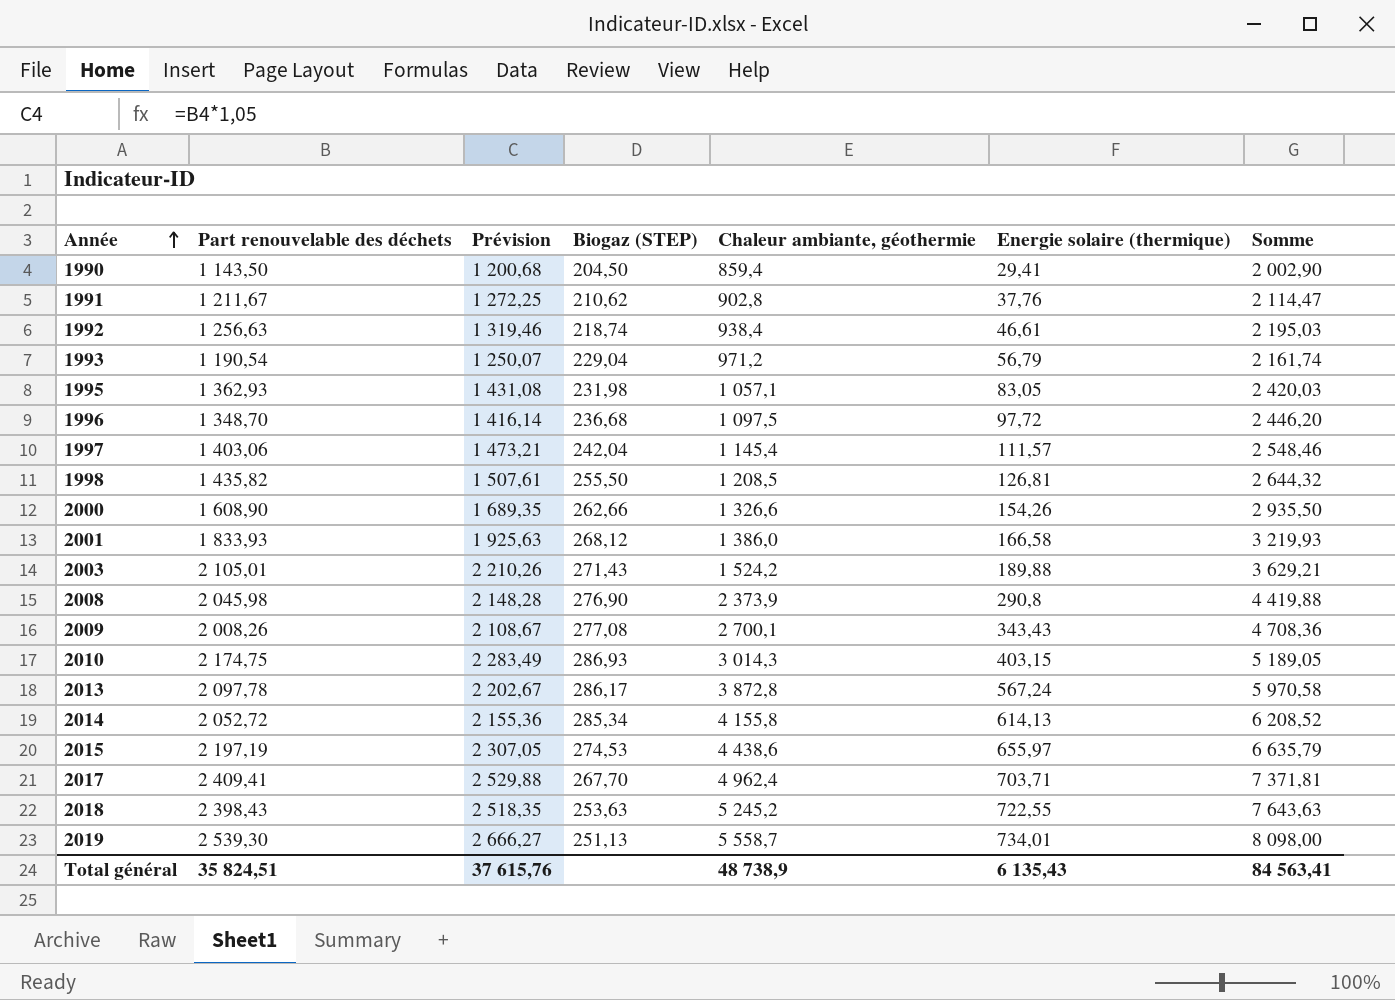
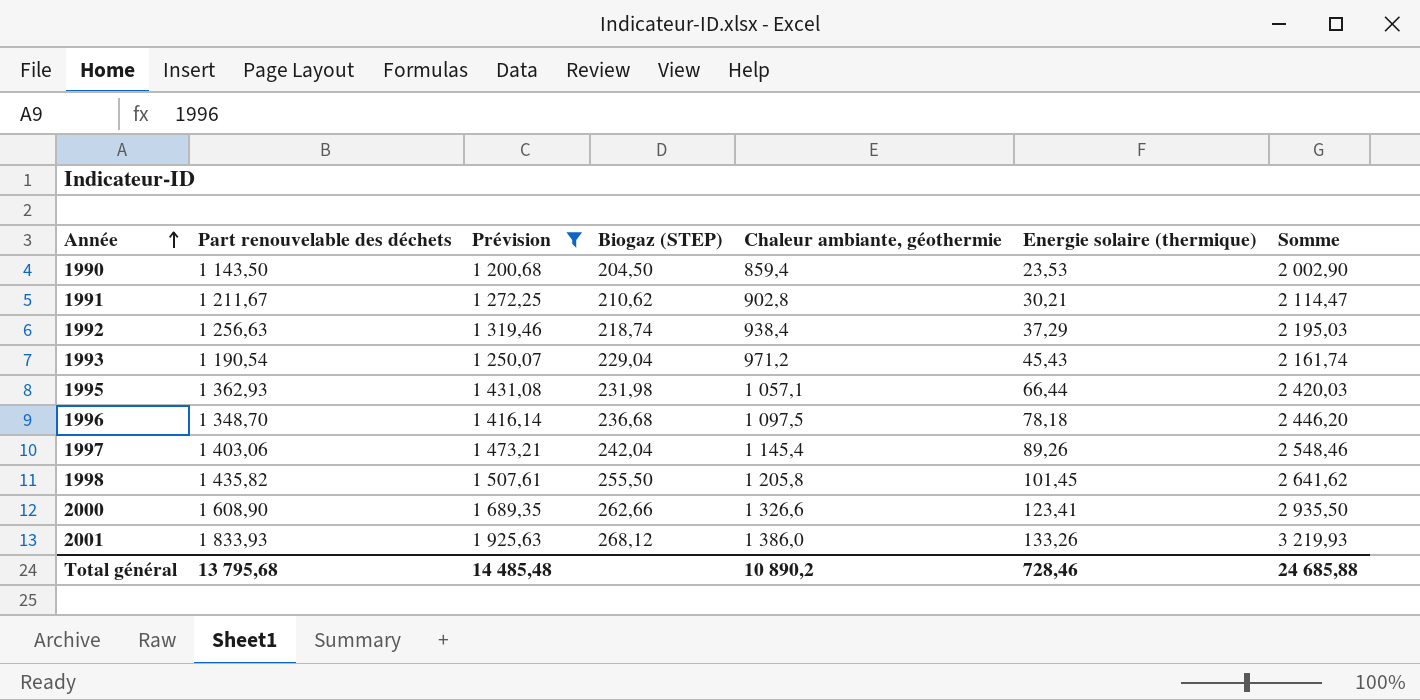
filter: none -> Prévision <= 1 925,63
1990 | Energie solaire (thermique): 29,41 -> 23,53
1991 | Energie solaire (thermique): 37,76 -> 30,21
1992 | Energie solaire (thermique): 46,61 -> 37,29
1993 | Energie solaire (thermique): 56,79 -> 45,43
1995 | Energie solaire (thermique): 83,05 -> 66,44
1996 | Energie solaire (thermique): 97,72 -> 78,18
1997 | Energie solaire (thermique): 111,57 -> 89,26
1998 | Chaleur ambiante, géothermie: 1 208,5 -> 1 205,8
1998 | Energie solaire (thermique): 126,81 -> 101,45
1998 | Somme: 2 644,32 -> 2 641,62
2000 | Energie solaire (thermique): 154,26 -> 123,41
2001 | Energie solaire (thermique): 166,58 -> 133,26
Total général | Part renouvelable des déchets: 35 824,51 -> 13 795,68
Total général | Prévision: 37 615,76 -> 14 485,48
Total général | Chaleur ambiante, géothermie: 48 738,9 -> 10 890,2
Total général | Energie solaire (thermique): 6 135,43 -> 728,46
Total général | Somme: 84 563,41 -> 24 685,88

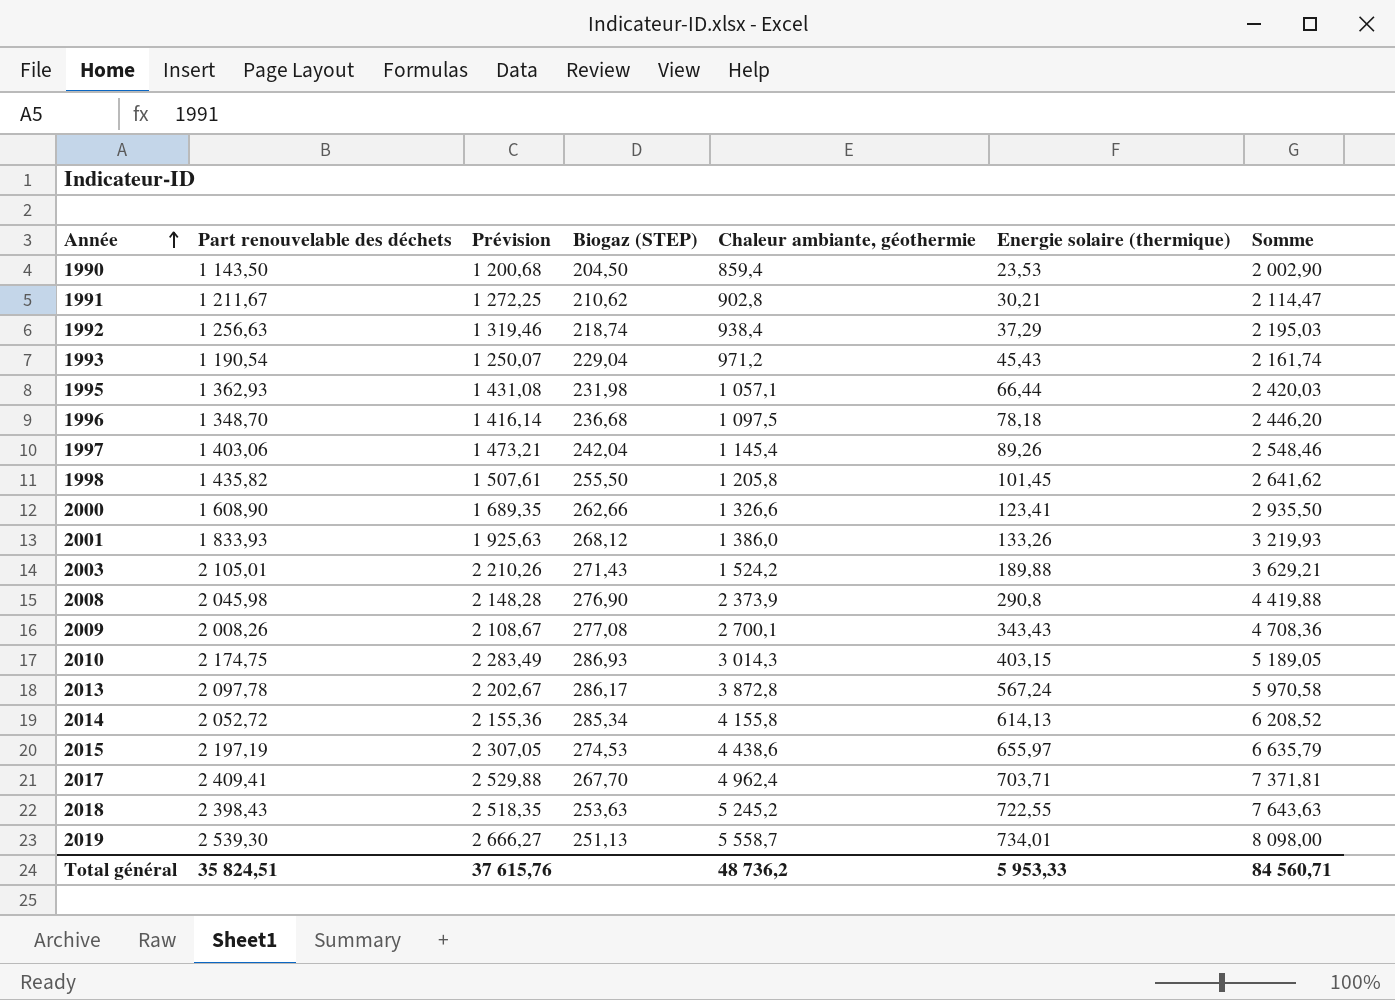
filter: Prévision <= 1 925,63 -> none
Total général | Part renouvelable des déchets: 13 795,68 -> 35 824,51
Total général | Prévision: 14 485,48 -> 37 615,76
Total général | Chaleur ambiante, géothermie: 10 890,2 -> 48 736,2
Total général | Energie solaire (thermique): 728,46 -> 5 953,33
Total général | Somme: 24 685,88 -> 84 560,71

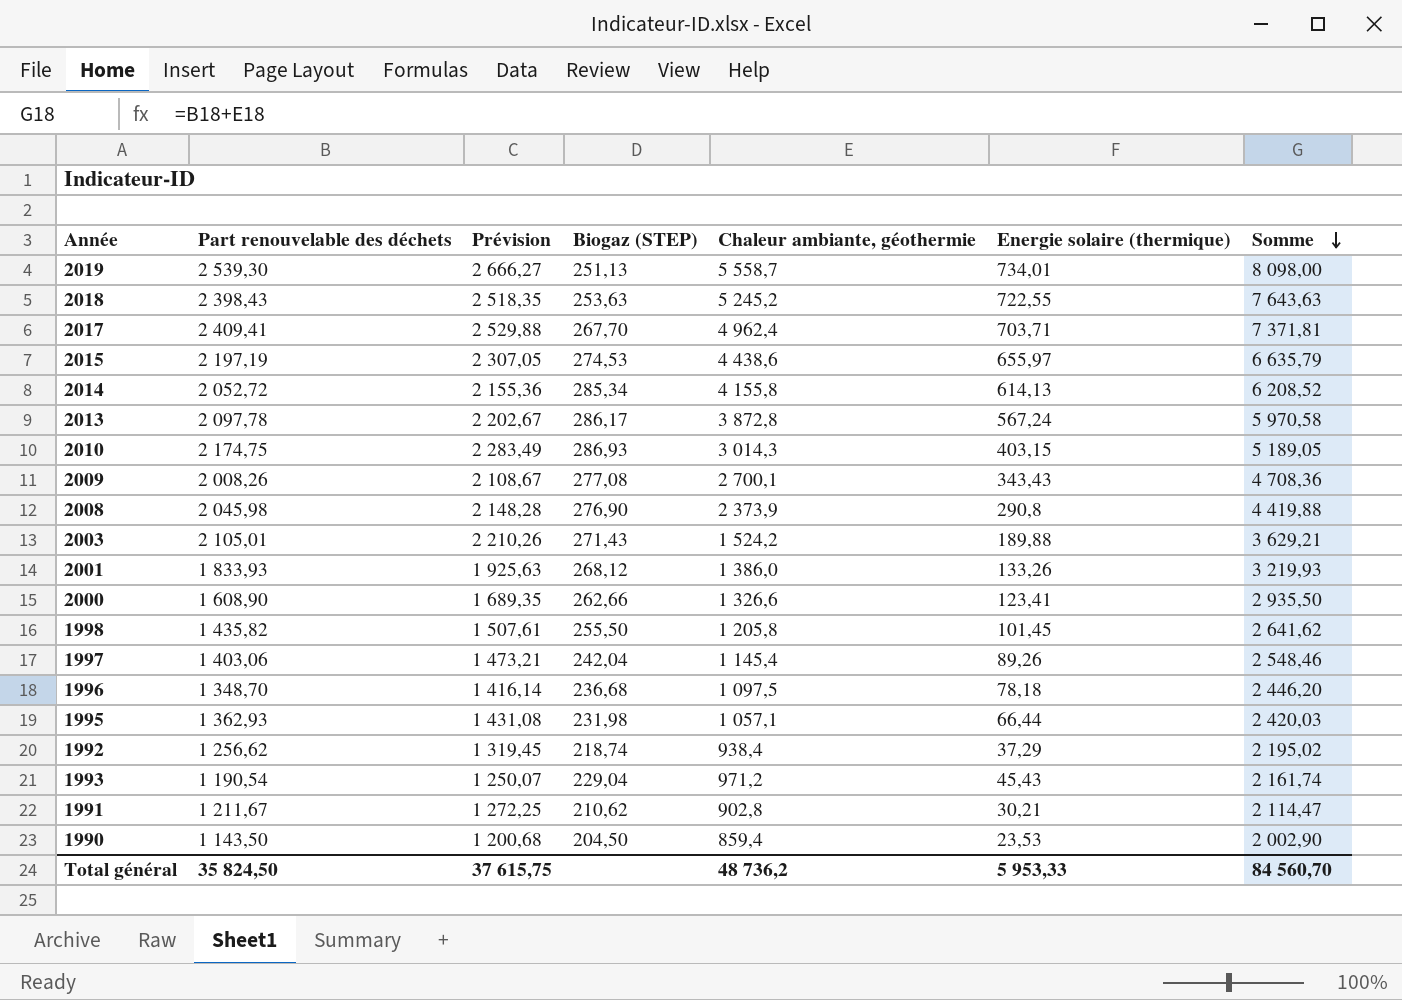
row order: Année ascending -> Somme descending
1992 | Part renouvelable des déchets: 1 256,63 -> 1 256,62
1992 | Prévision: 1 319,46 -> 1 319,45
1992 | Somme: 2 195,03 -> 2 195,02
Total général | Part renouvelable des déchets: 35 824,51 -> 35 824,50
Total général | Prévision: 37 615,76 -> 37 615,75
Total général | Somme: 84 560,71 -> 84 560,70

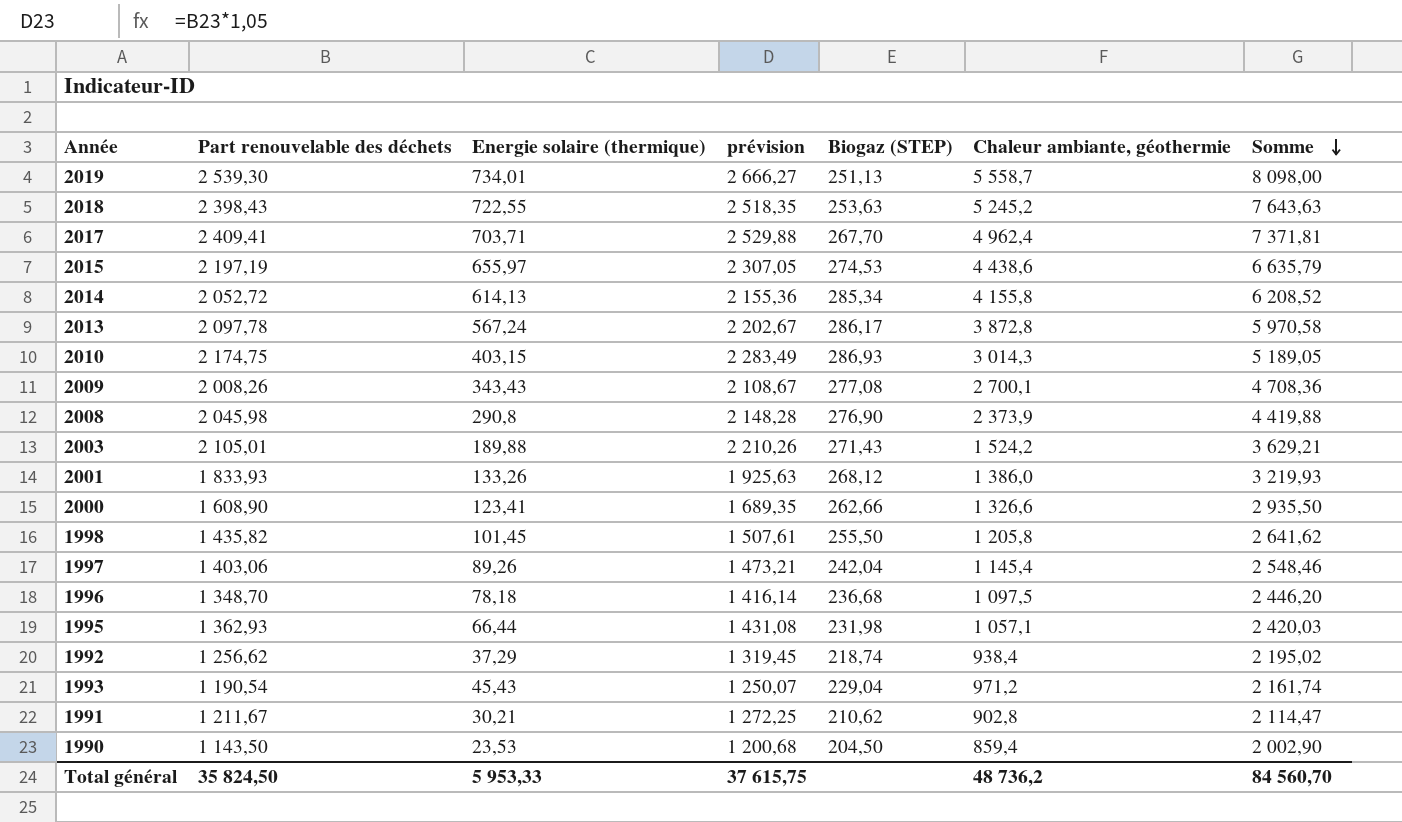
column Energie solaire (thermique) | position: 6 -> 3
column name: Prévision -> prévision

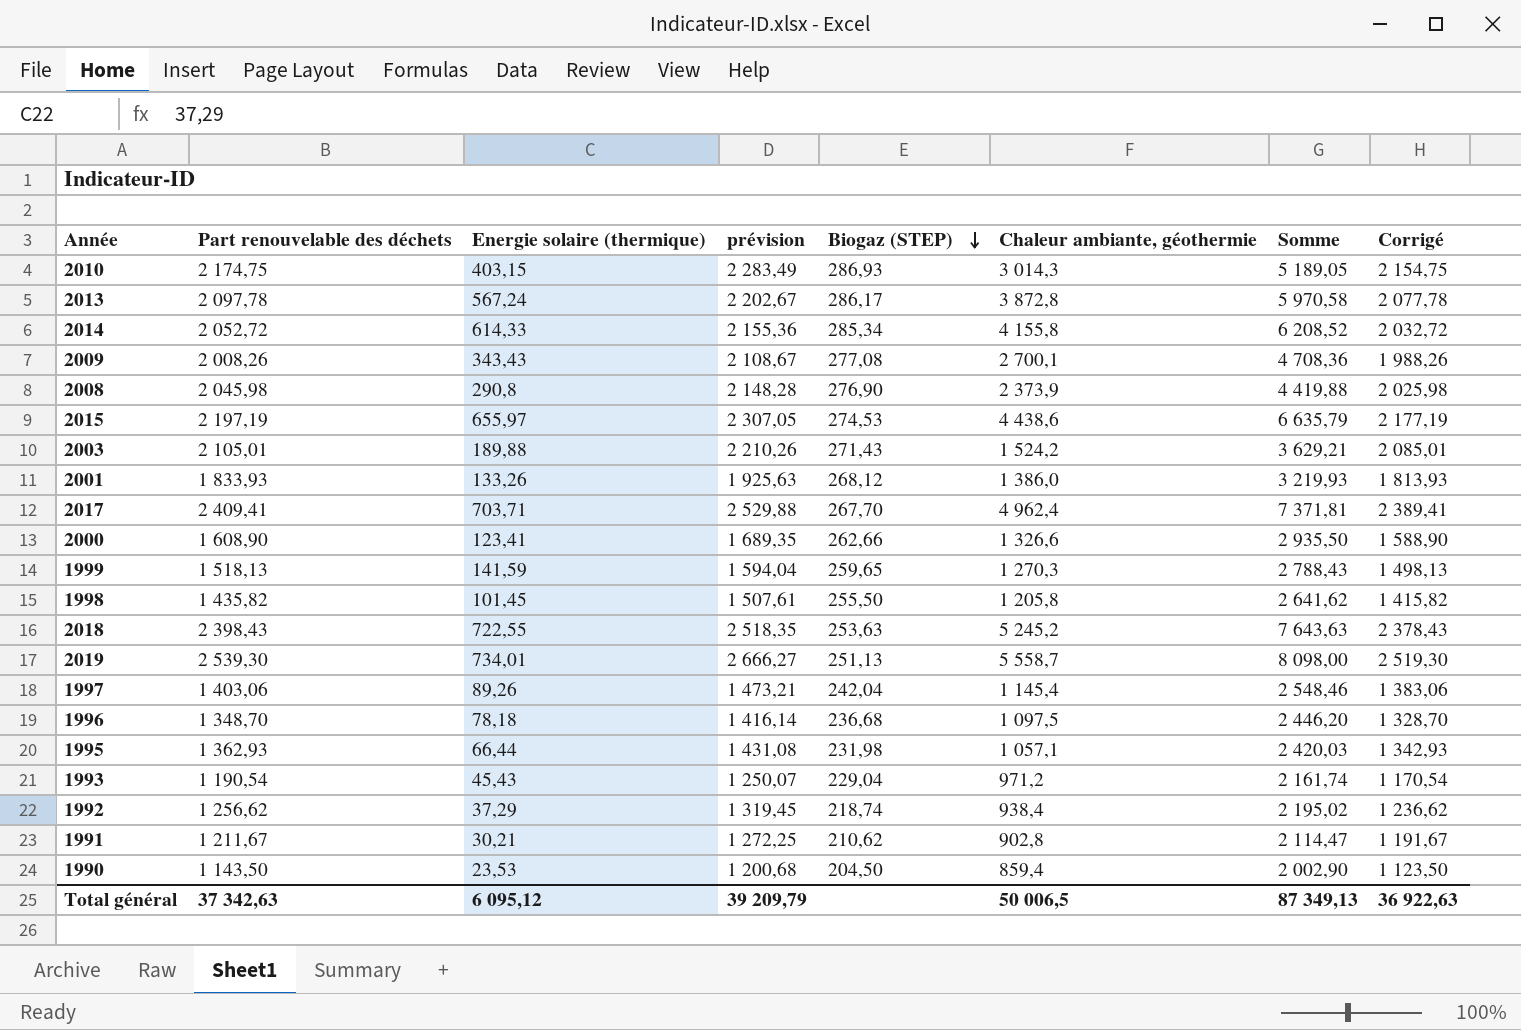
row order: Somme descending -> Biogaz (STEP) descending
column Corrigé | formula: none -> [Part renouvelable des déchets] - 20
2014 | Energie solaire (thermique): 614,13 -> 614,33
row 1999: none -> 1 518,13 | 141,59 | 1 594,04 | 259,65 | 1 270,3 | 2 788,43 | 1 498,13
Total général | Part renouvelable des déchets: 35 824,50 -> 37 342,63
Total général | Energie solaire (thermique): 5 953,33 -> 6 095,12
Total général | prévision: 37 615,75 -> 39 209,79
Total général | Chaleur ambiante, géothermie: 48 736,2 -> 50 006,5
Total général | Somme: 84 560,70 -> 87 349,13

